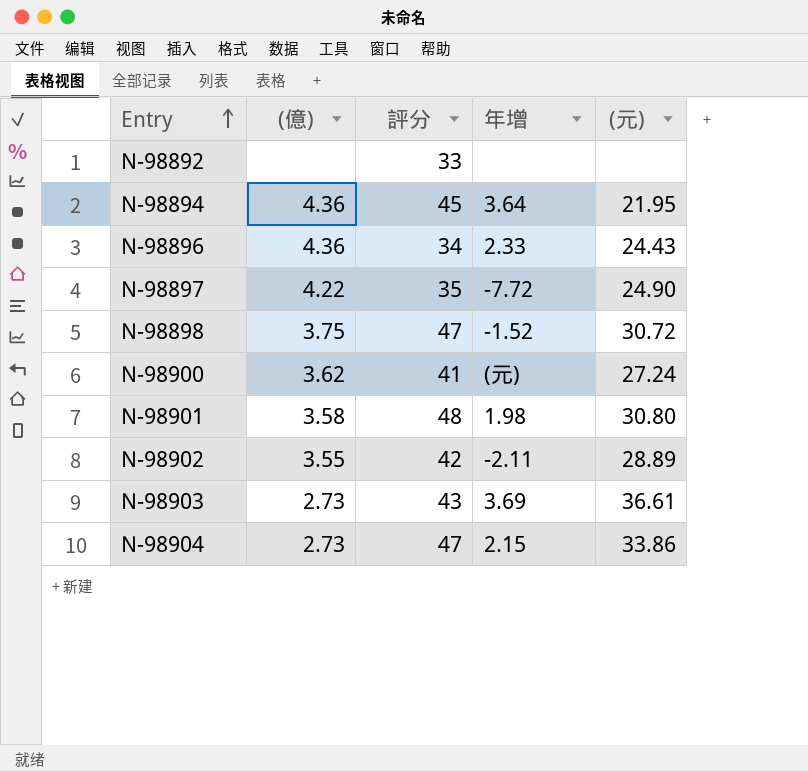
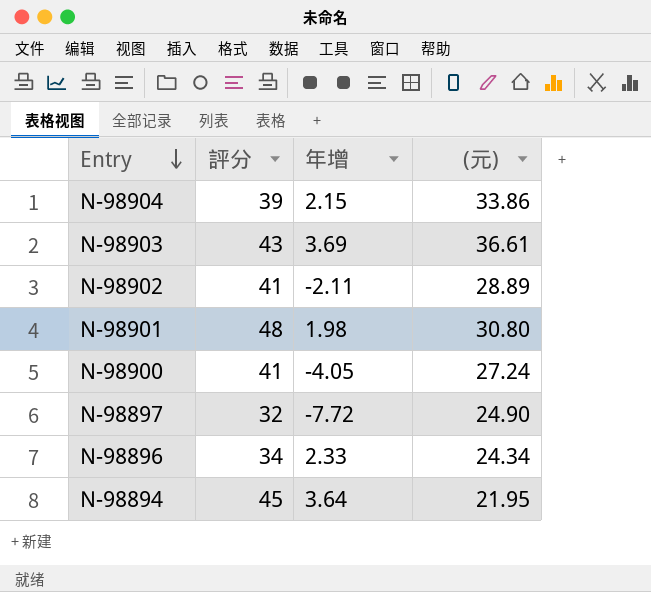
row order: Entry ascending -> Entry descending
column (億) | position: 2 -> none
row N-98892: none | 33 | none | none -> none
row N-98898: 3.75 | 47 | -1.52 | 30.72 -> none
N-98904 | 評分: 47 -> 39
N-98902 | 評分: 42 -> 41
N-98900 | 年增: (元) -> -4.05
N-98897 | 評分: 35 -> 32
N-98896 | (元): 24.43 -> 24.34

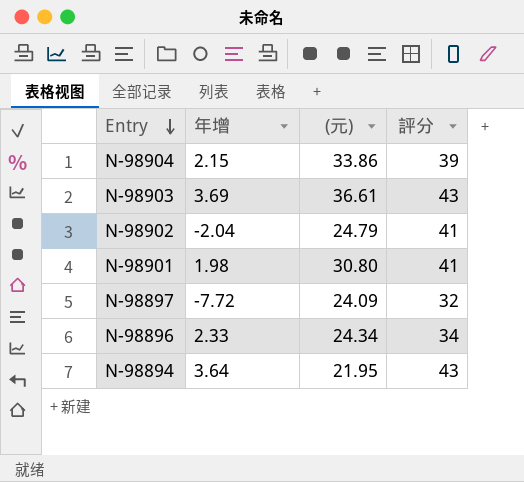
column 評分 | position: 2 -> 4
row N-98900: 41 | -4.05 | 27.24 -> none
N-98902 | 年增: -2.11 -> -2.04
N-98902 | (元): 28.89 -> 24.79
N-98901 | 評分: 48 -> 41
N-98897 | (元): 24.90 -> 24.09
N-98894 | 評分: 45 -> 43

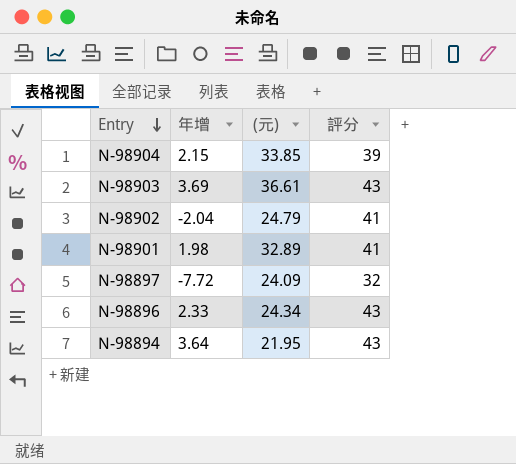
N-98904 | (元): 33.86 -> 33.85
N-98901 | (元): 30.80 -> 32.89
N-98896 | 評分: 34 -> 43

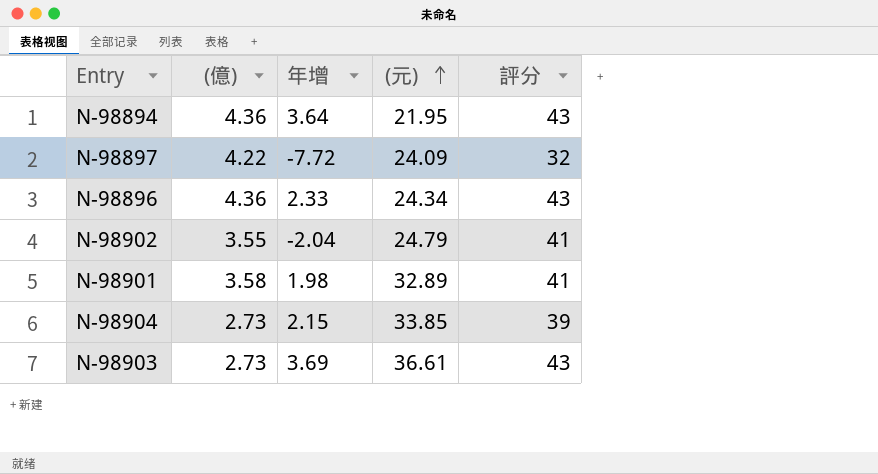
row order: Entry descending -> (元) ascending
column (億) | position: none -> 2

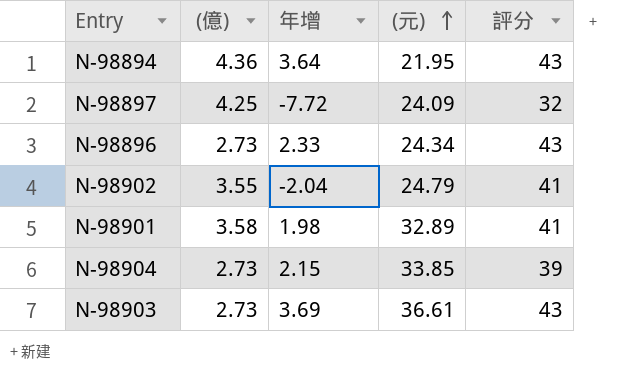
N-98897 | (億): 4.22 -> 4.25
N-98896 | (億): 4.36 -> 2.73

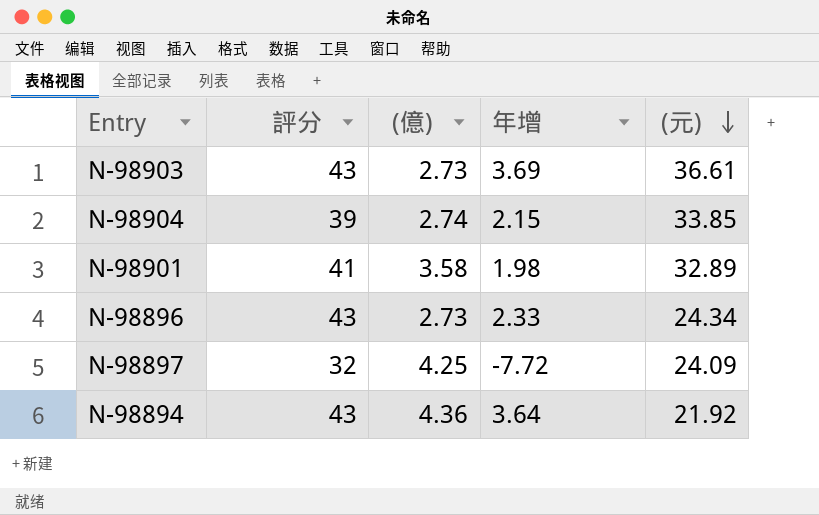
row order: (元) ascending -> (元) descending
column 評分 | position: 5 -> 2
row N-98902: 3.55 | -2.04 | 24.79 | 41 -> none
N-98904 | (億): 2.73 -> 2.74
N-98894 | (元): 21.95 -> 21.92

